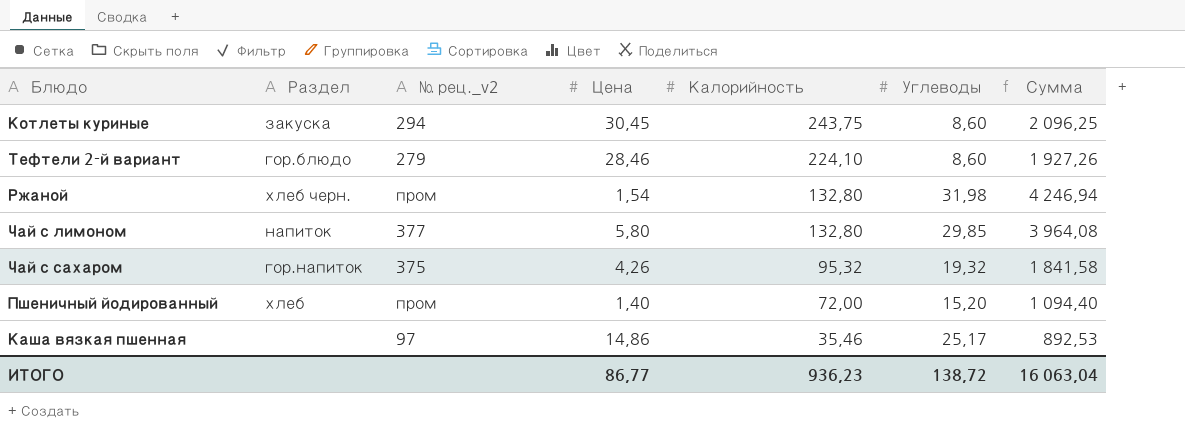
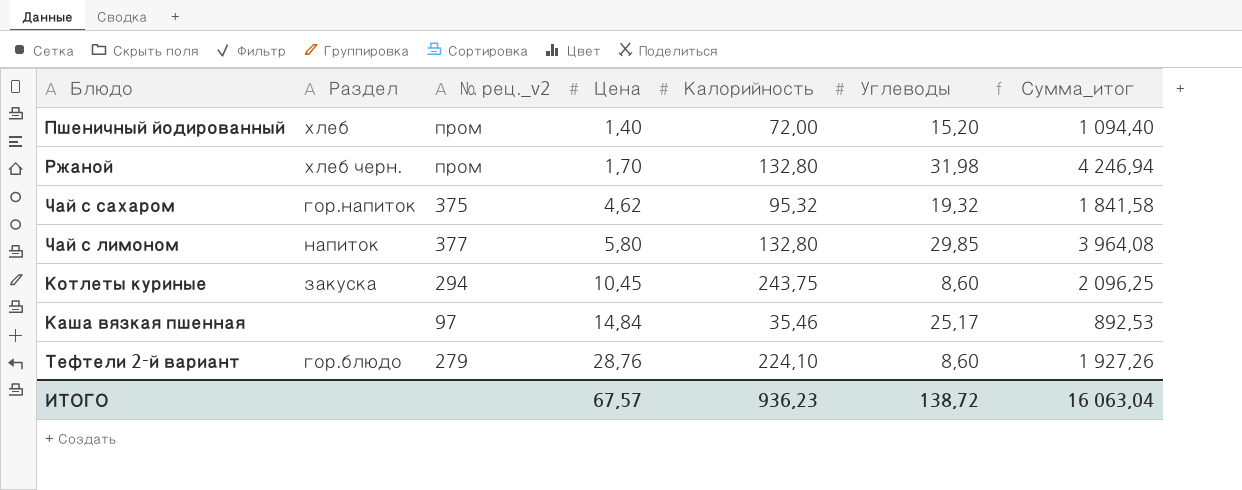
row order: Калорийность descending -> Цена ascending
column name: Сумма -> Сумма_итог
Ржаной | Цена: 1,54 -> 1,70
Чай с сахаром | Цена: 4,26 -> 4,62
Котлеты куриные | Цена: 30,45 -> 10,45
Каша вязкая пшенная | Цена: 14,86 -> 14,84
Тефтели 2-й вариант | Цена: 28,46 -> 28,76
ИТОГО | Цена: 86,77 -> 67,57

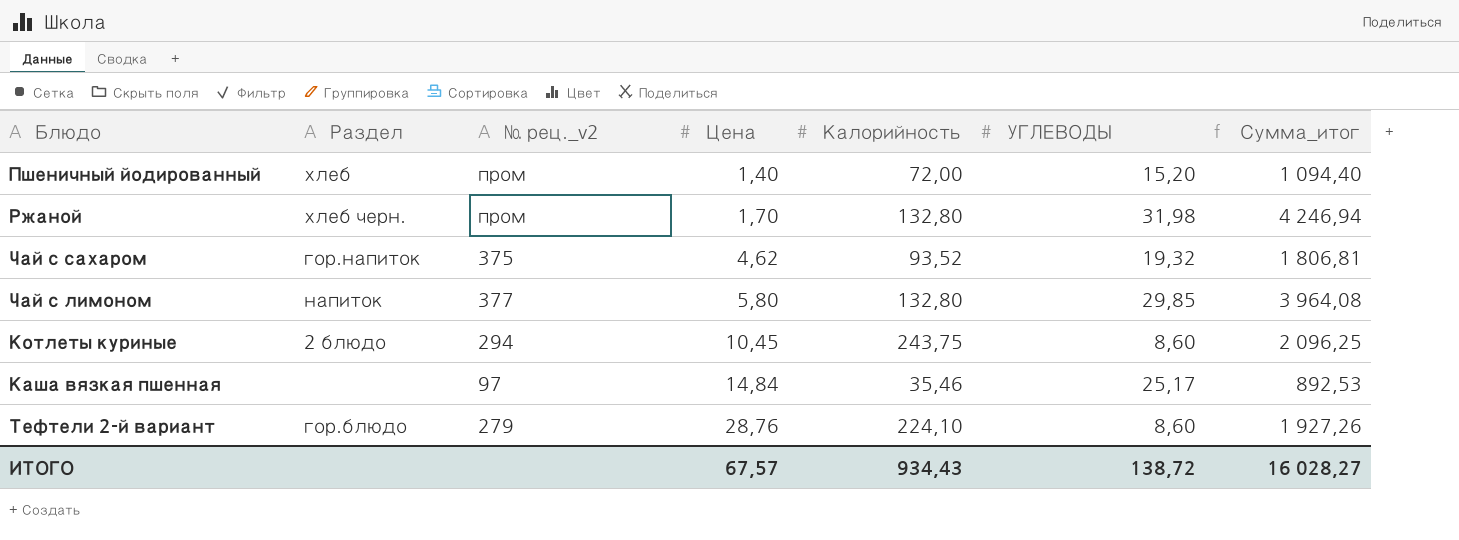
column name: Углеводы -> УГЛЕВОДЫ
Чай с сахаром | Калорийность: 95,32 -> 93,52
Чай с сахаром | Сумма_итог: 1 841,58 -> 1 806,81
Котлеты куриные | Раздел: закуска -> 2 блюдо
ИТОГО | Калорийность: 936,23 -> 934,43
ИТОГО | Сумма_итог: 16 063,04 -> 16 028,27

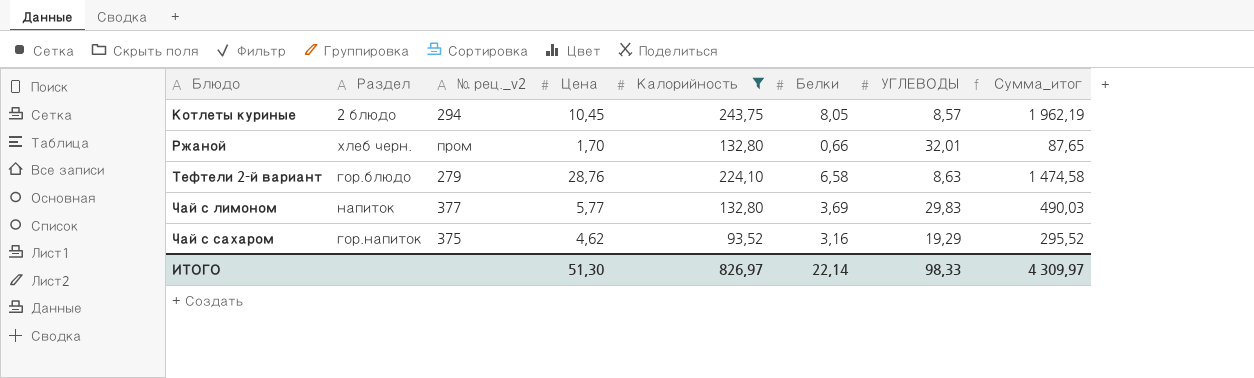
filter: none -> Калорийность >= 93,52
row order: Цена ascending -> Блюдо ascending
column Белки | position: none -> 6
column Сумма_итог | formula: [Калорийность] * [УГЛЕВОДЫ] -> [Калорийность] * [Белки]
Котлеты куриные | УГЛЕВОДЫ: 8,60 -> 8,57
Ржаной | УГЛЕВОДЫ: 31,98 -> 32,01
Тефтели 2-й вариант | УГЛЕВОДЫ: 8,60 -> 8,63
Чай с лимоном | Цена: 5,80 -> 5,77
Чай с лимоном | УГЛЕВОДЫ: 29,85 -> 29,83
Чай с сахаром | УГЛЕВОДЫ: 19,32 -> 19,29
ИТОГО | Цена: 67,57 -> 51,30
ИТОГО | Калорийность: 934,43 -> 826,97
ИТОГО | УГЛЕВОДЫ: 138,72 -> 98,33
ИТОГО | Сумма_итог: 16 028,27 -> 4 309,97

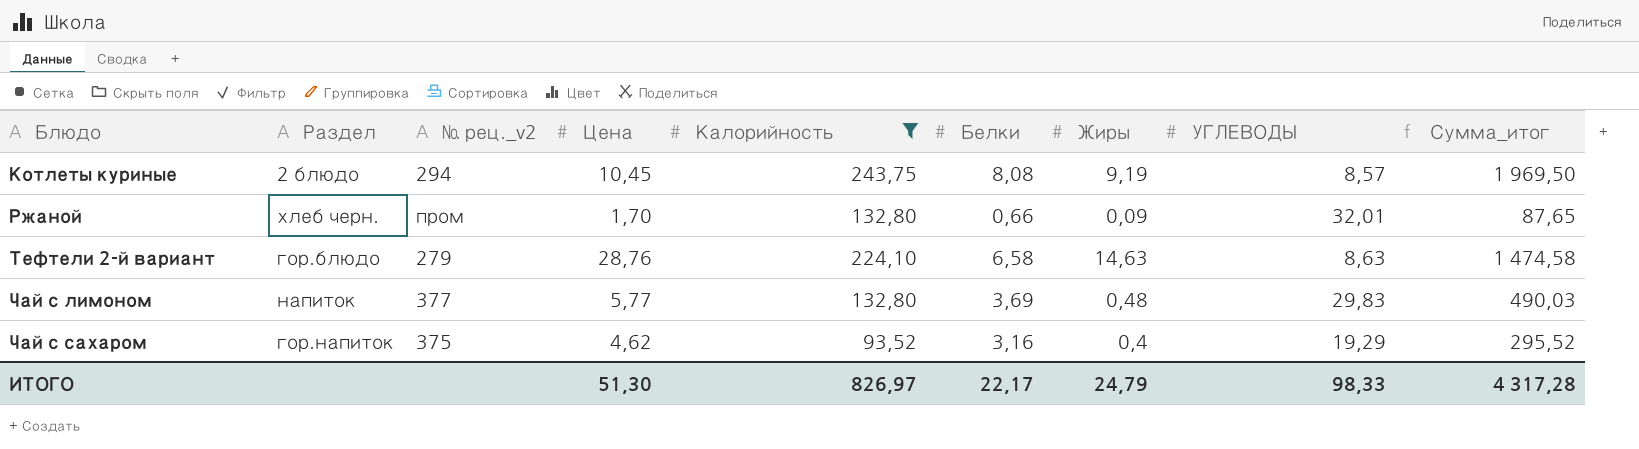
column Жиры | position: none -> 7
Котлеты куриные | Белки: 8,05 -> 8,08
Котлеты куриные | Сумма_итог: 1 962,19 -> 1 969,50
ИТОГО | Белки: 22,14 -> 22,17
ИТОГО | Сумма_итог: 4 309,97 -> 4 317,28

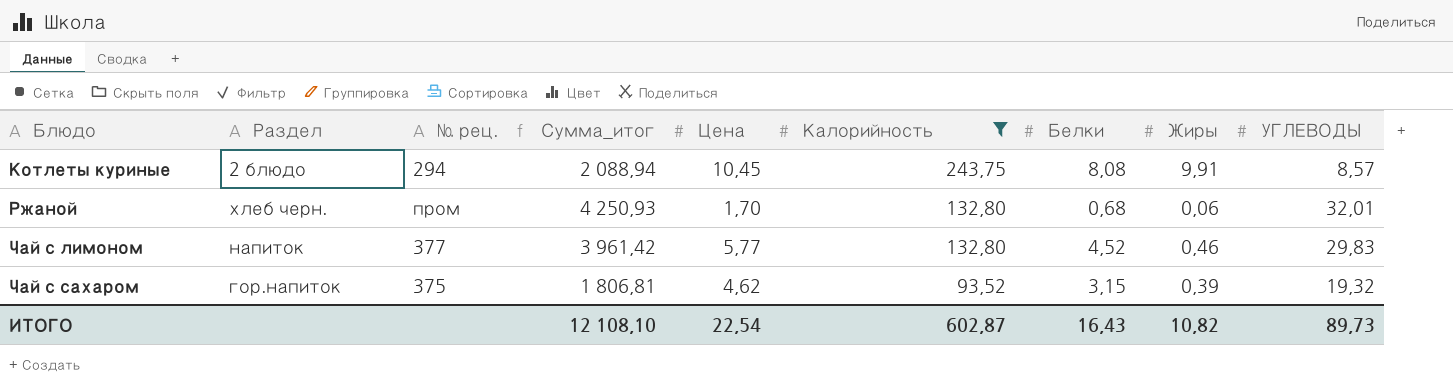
column name: № рец._v2 -> № рец.
column Сумма_итог | formula: [Калорийность] * [Белки] -> [Калорийность] * [УГЛЕВОДЫ]
column Сумма_итог | position: 9 -> 4
row Тефтели 2-й вариант: гор.блюдо | 279 | 28,76 | 224,10 | 6,58 | 14,63 | 8,63 | 1 474,58 -> none
Котлеты куриные | Жиры: 9,19 -> 9,91
Ржаной | Белки: 0,66 -> 0,68
Ржаной | Жиры: 0,09 -> 0,06
Чай с лимоном | Белки: 3,69 -> 4,52
Чай с лимоном | Жиры: 0,48 -> 0,46
Чай с сахаром | Белки: 3,16 -> 3,15
Чай с сахаром | Жиры: 0,4 -> 0,39
Чай с сахаром | УГЛЕВОДЫ: 19,29 -> 19,32
ИТОГО | Сумма_итог: 4 317,28 -> 12 108,10
ИТОГО | Цена: 51,30 -> 22,54
ИТОГО | Калорийность: 826,97 -> 602,87
ИТОГО | Белки: 22,17 -> 16,43
ИТОГО | Жиры: 24,79 -> 10,82
ИТОГО | УГЛЕВОДЫ: 98,33 -> 89,73

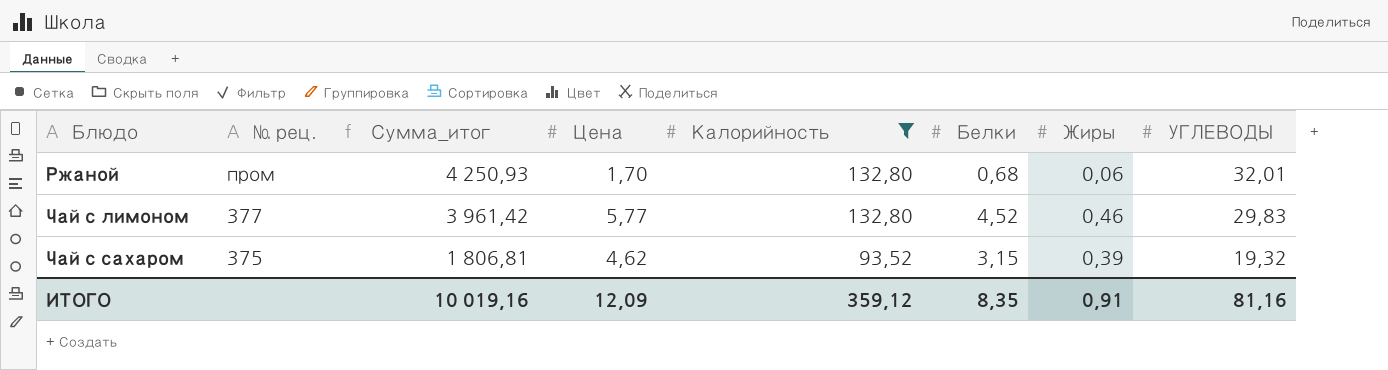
column Раздел | position: 2 -> none
row Котлеты куриные: 2 блюдо | 294 | 2 088,94 | 10,45 | 243,75 | 8,08 | 9,91 | 8,57 -> none
ИТОГО | Сумма_итог: 12 108,10 -> 10 019,16
ИТОГО | Цена: 22,54 -> 12,09
ИТОГО | Калорийность: 602,87 -> 359,12
ИТОГО | Белки: 16,43 -> 8,35
ИТОГО | Жиры: 10,82 -> 0,91
ИТОГО | УГЛЕВОДЫ: 89,73 -> 81,16

